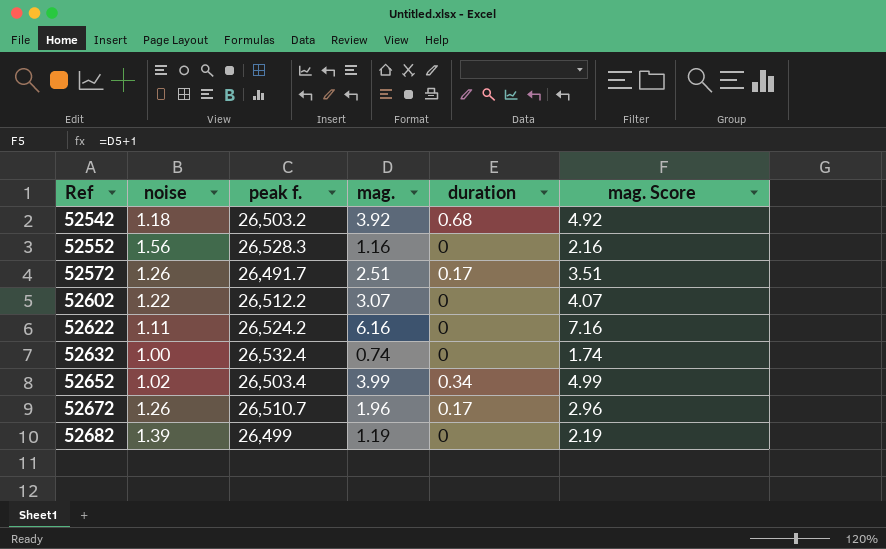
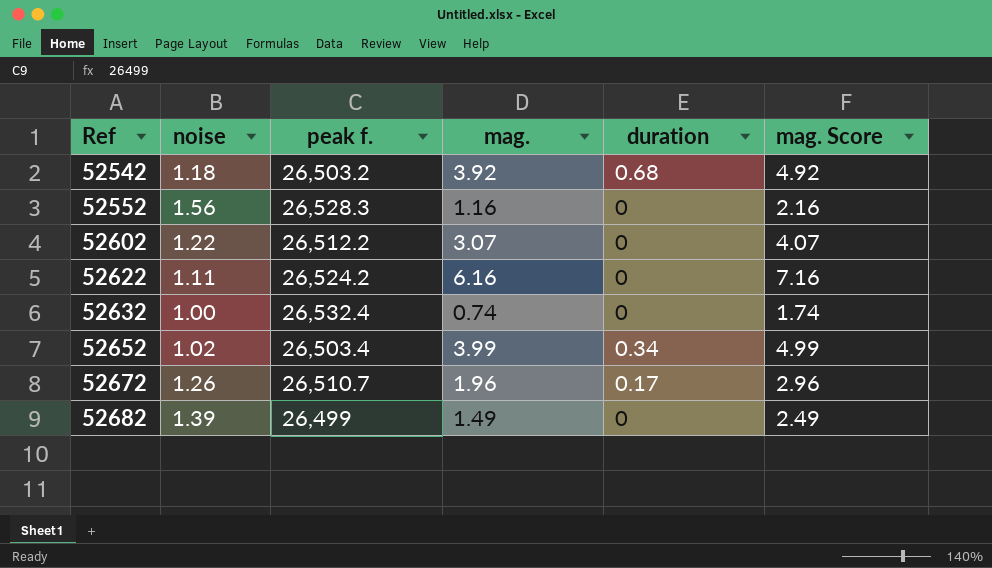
row 52572: 1.26 | 26,491.7 | 2.51 | 0.17 | 3.51 -> none
52682 | mag.: 1.19 -> 1.49
52682 | mag. Score: 2.19 -> 2.49

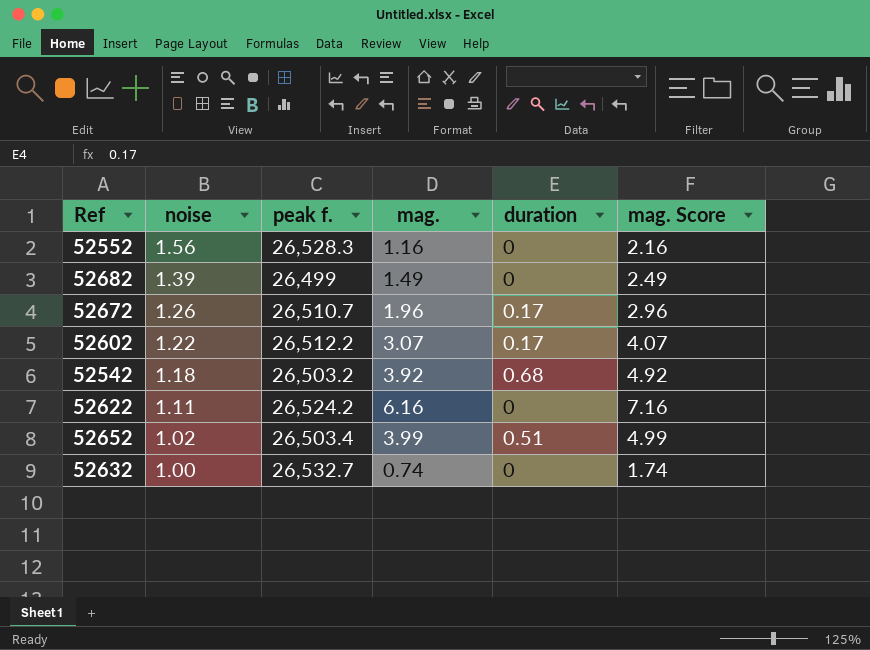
row order: Ref ascending -> noise descending
52602 | duration: 0 -> 0.17
52652 | duration: 0.34 -> 0.51
52632 | peak f.: 26,532.4 -> 26,532.7

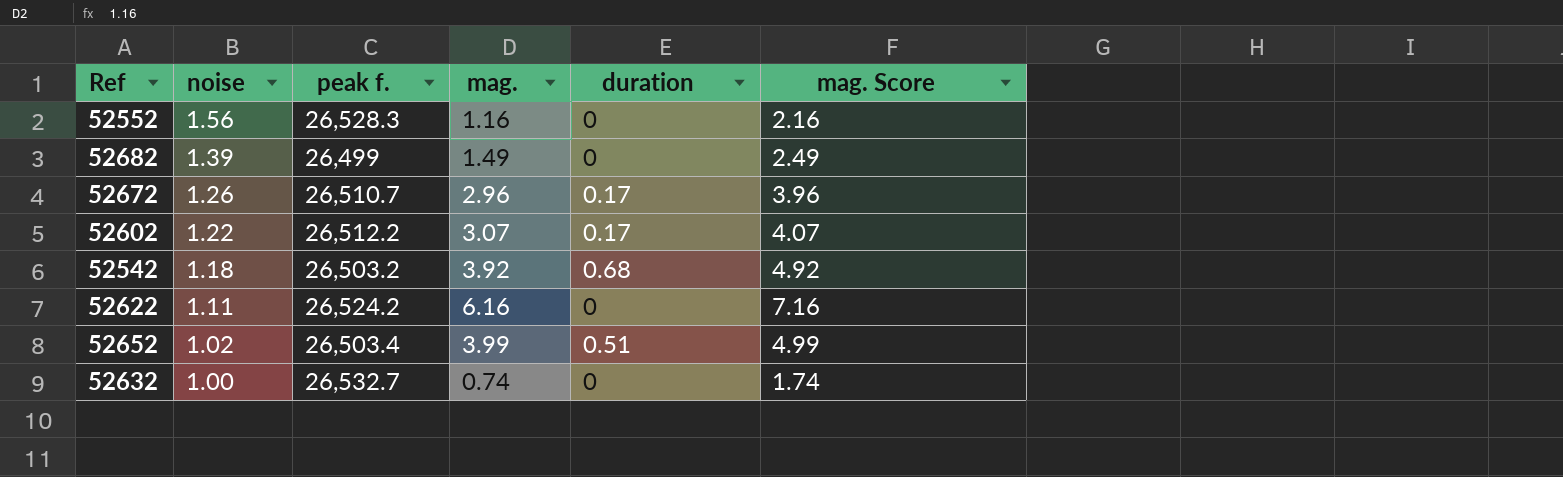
52672 | mag.: 1.96 -> 2.96
52672 | mag. Score: 2.96 -> 3.96

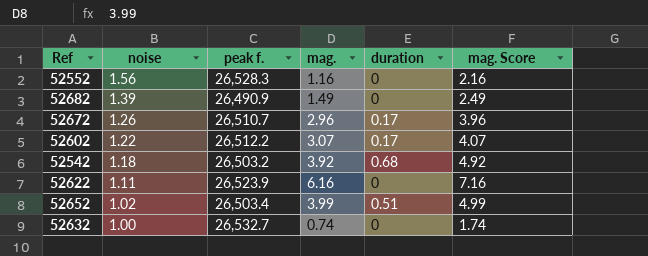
52682 | peak f.: 26,499 -> 26,490.9
52622 | peak f.: 26,524.2 -> 26,523.9

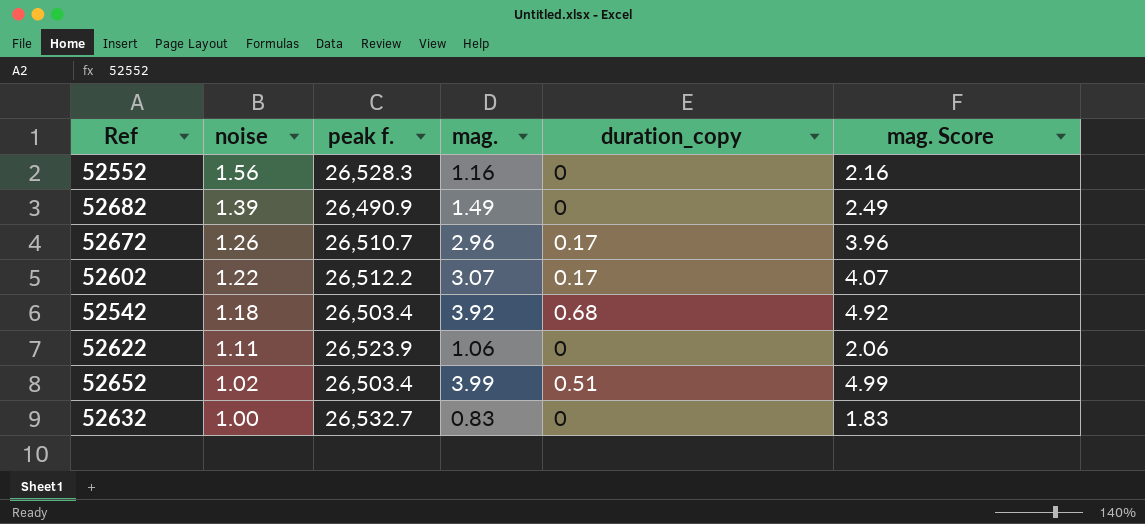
column name: duration -> duration_copy
52542 | peak f.: 26,503.2 -> 26,503.4
52622 | mag.: 6.16 -> 1.06
52622 | mag. Score: 7.16 -> 2.06
52632 | mag.: 0.74 -> 0.83
52632 | mag. Score: 1.74 -> 1.83

